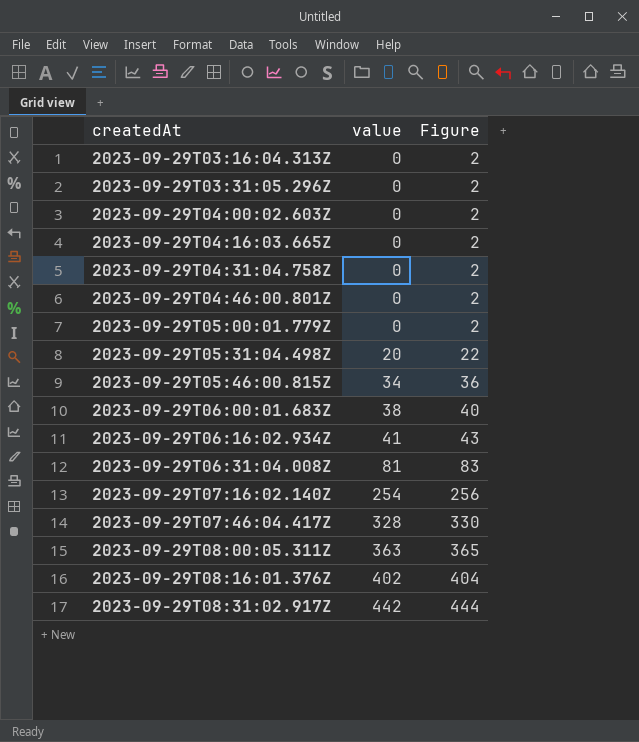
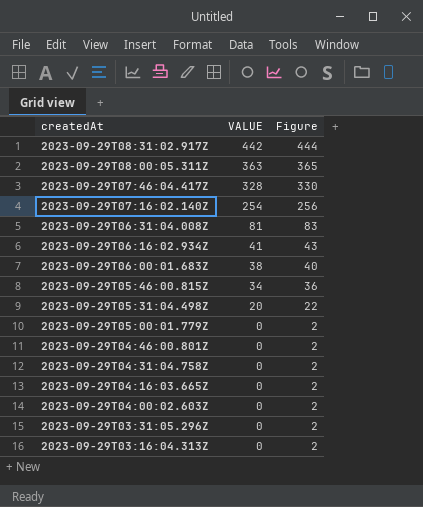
row order: createdAt ascending -> createdAt descending
column name: value -> VALUE
row 2023-09-29T08:16:01.376Z: 402 | 404 -> none

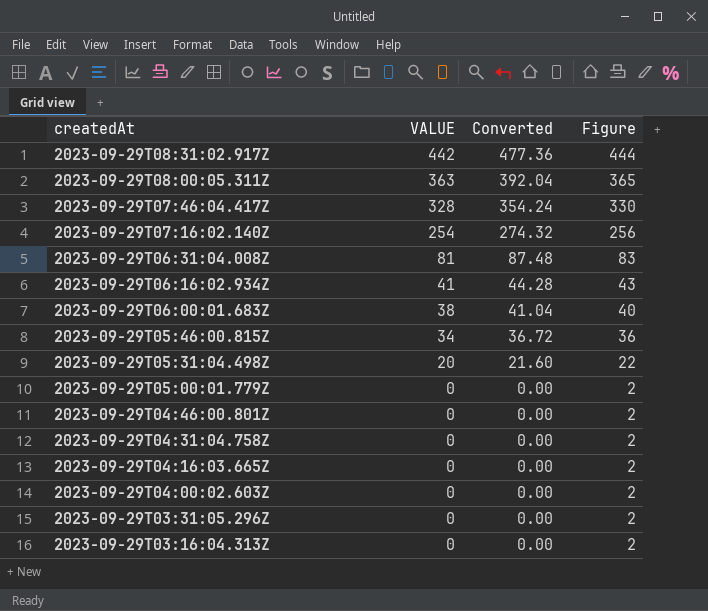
column Converted | formula: none -> [VALUE] * 1.08

